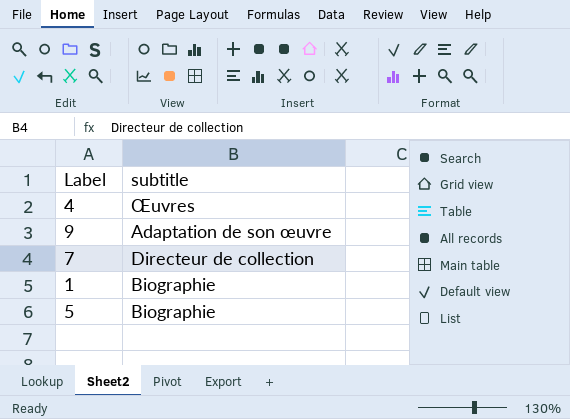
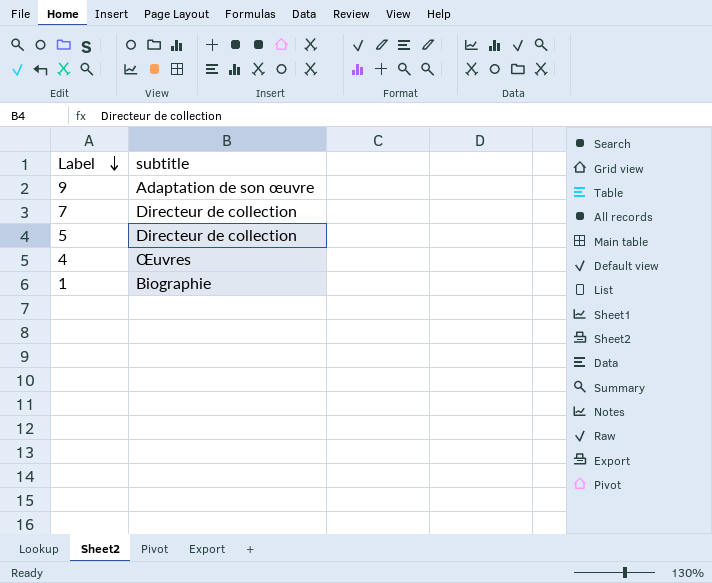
row order: none -> Label descending
5 | subtitle: Biographie -> Directeur de collection

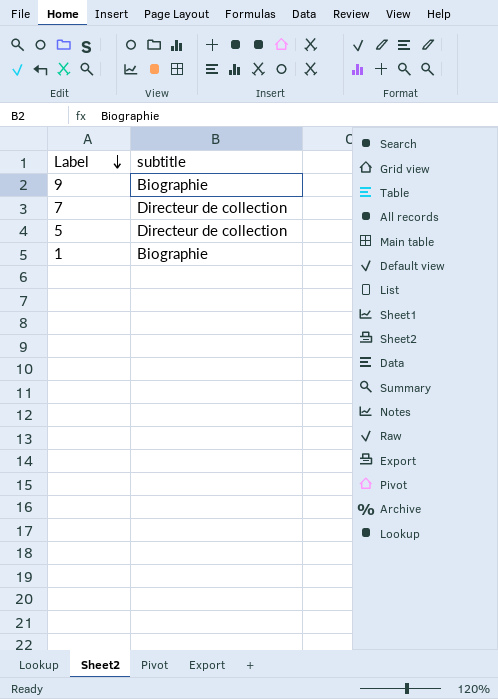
row 4: Œuvres -> none
9 | subtitle: Adaptation de son œuvre -> Biographie

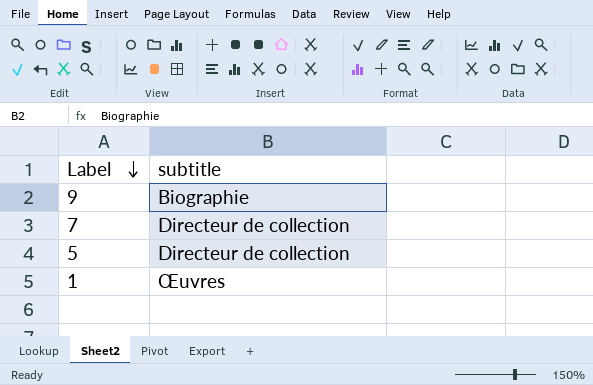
1 | subtitle: Biographie -> Œuvres

